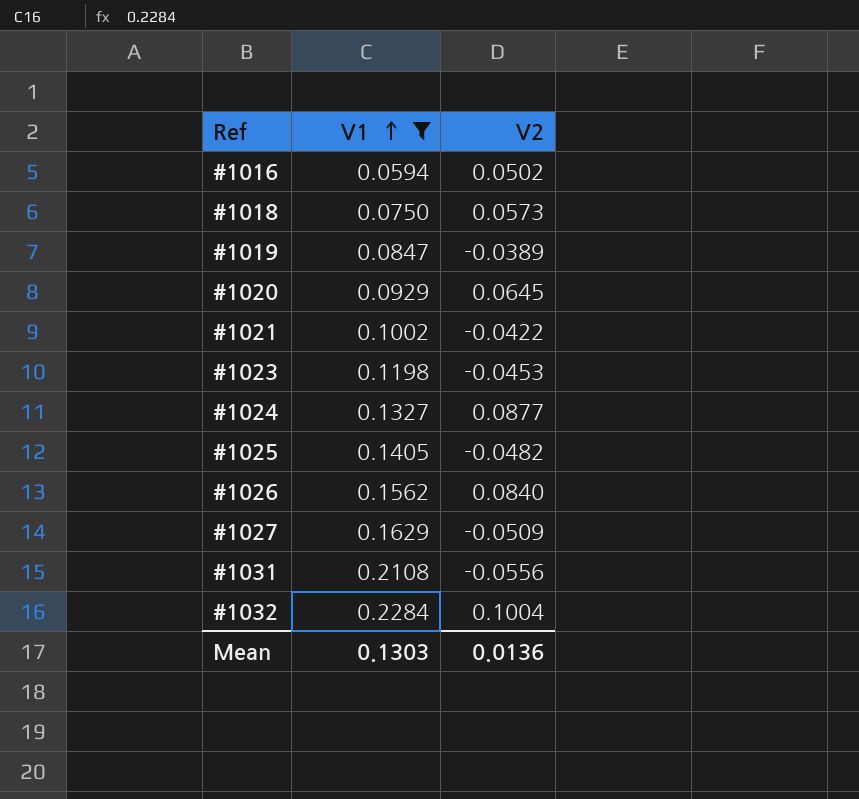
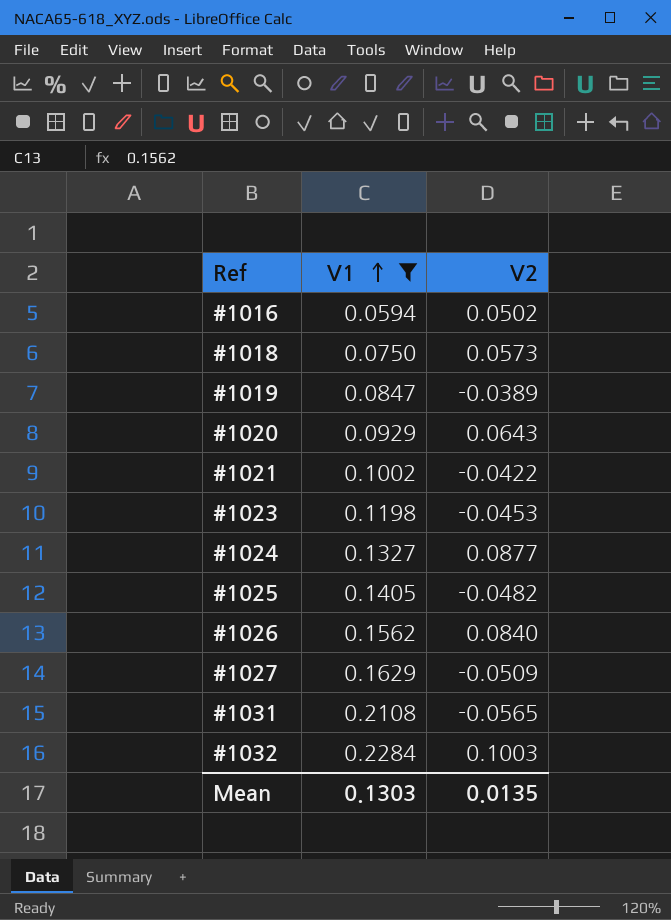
#1020 | V2: 0.0645 -> 0.0643
#1031 | V2: -0.0556 -> -0.0565
#1032 | V2: 0.1004 -> 0.1003
Mean | V2: 0.0136 -> 0.0135

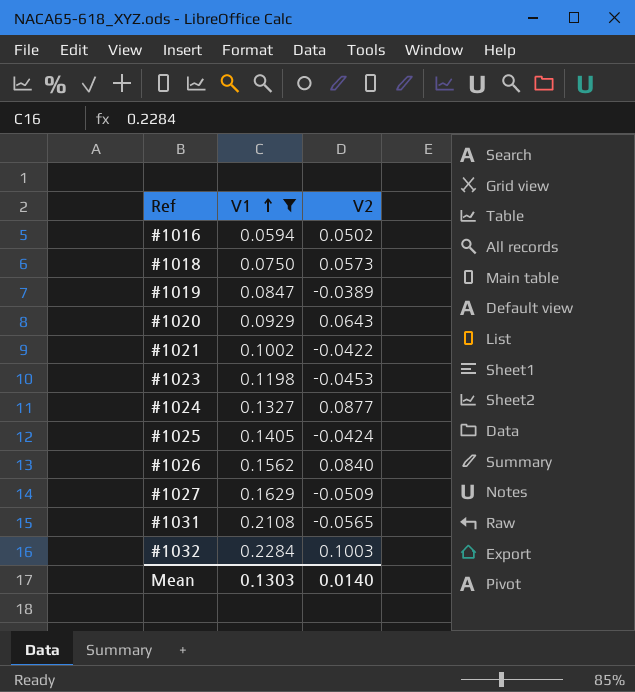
#1025 | V2: -0.0482 -> -0.0424
Mean | V2: 0.0135 -> 0.0140

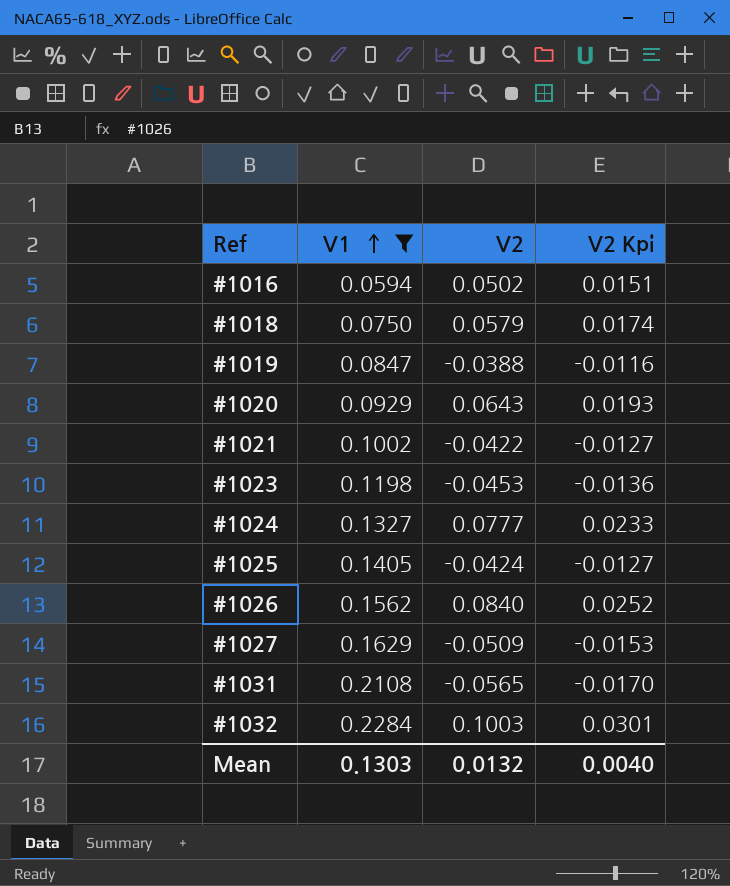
column V2 Kpi | formula: none -> [V2] * 0.3
#1018 | V2: 0.0573 -> 0.0579
#1019 | V2: -0.0389 -> -0.0388
#1024 | V2: 0.0877 -> 0.0777
Mean | V2: 0.0140 -> 0.0132

